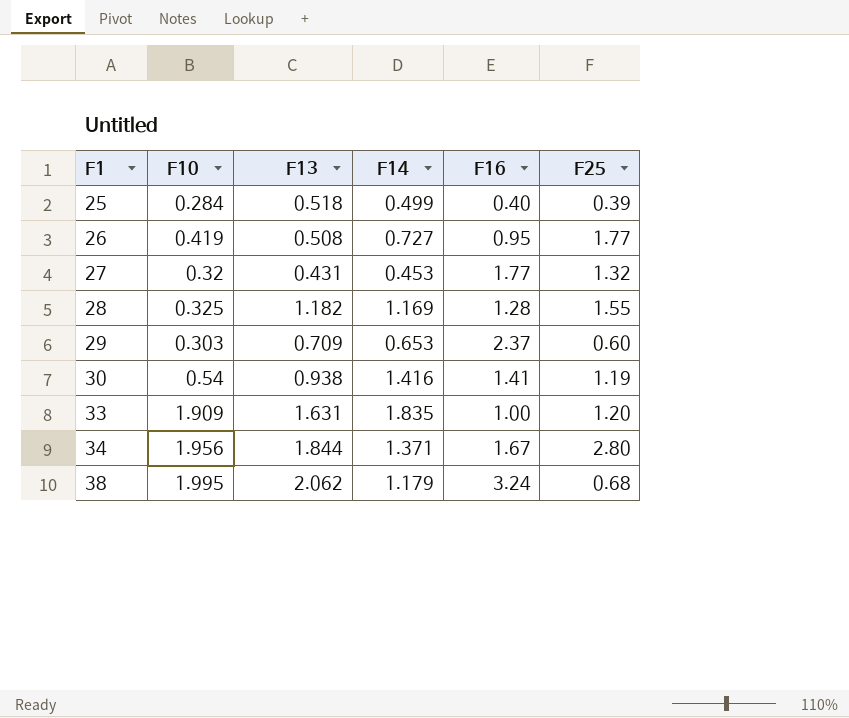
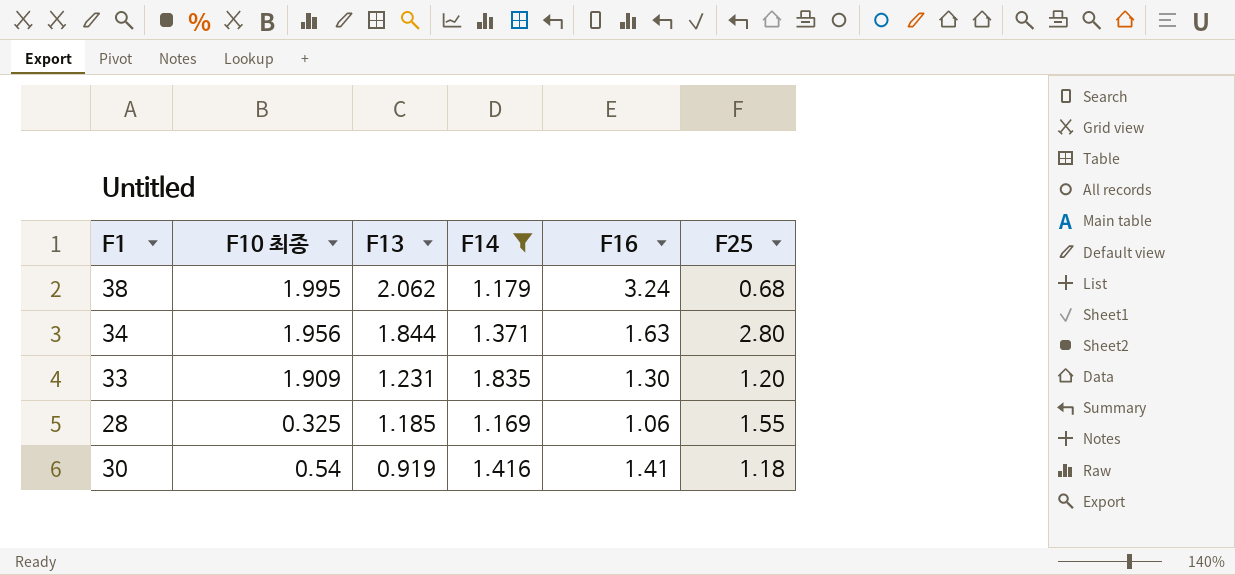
filter: none -> F14 >= 1.169
row order: F1 ascending -> F13 descending
column name: F10 -> F10 최종
34 | F16: 1.67 -> 1.63
33 | F13: 1.631 -> 1.231
33 | F16: 1.00 -> 1.30
28 | F13: 1.182 -> 1.185
28 | F16: 1.28 -> 1.06
30 | F13: 0.938 -> 0.919
30 | F25: 1.19 -> 1.18

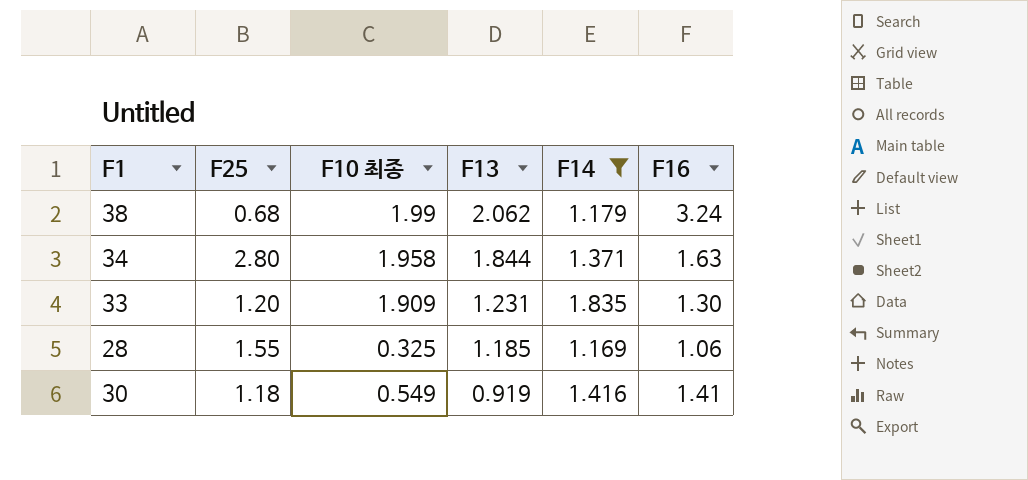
column F25 | position: 6 -> 2
38 | F10 최종: 1.995 -> 1.99
34 | F10 최종: 1.956 -> 1.958
30 | F10 최종: 0.54 -> 0.549

